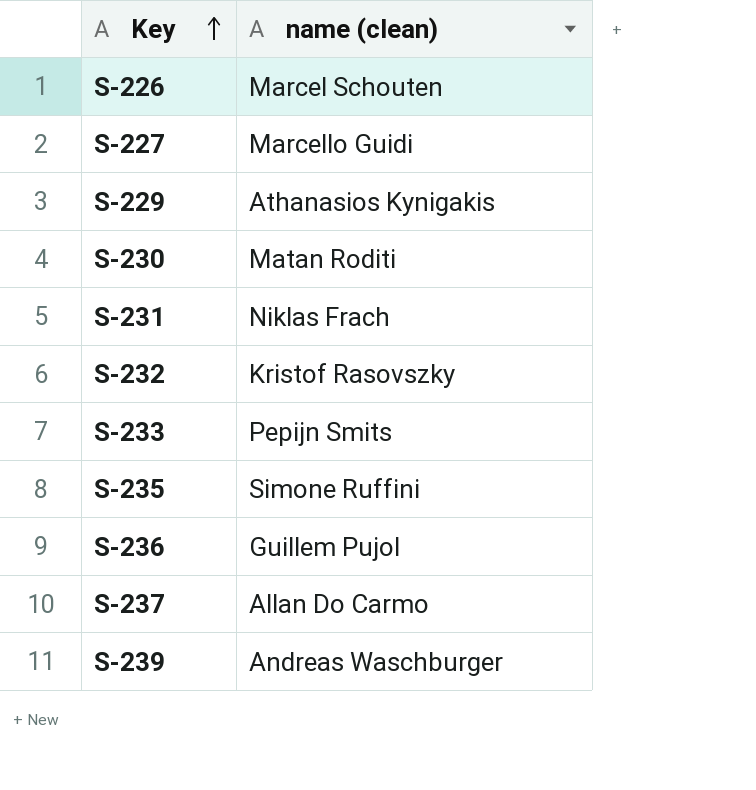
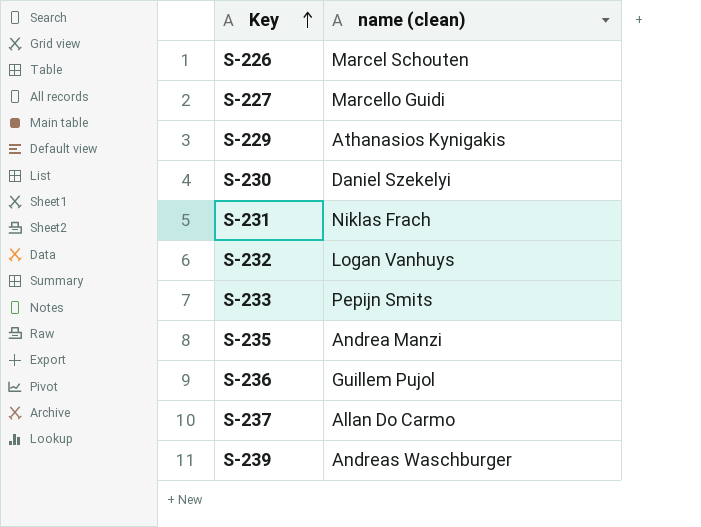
S-230 | name (clean): Matan Roditi -> Daniel Szekelyi
S-232 | name (clean): Kristof Rasovszky -> Logan Vanhuys
S-235 | name (clean): Simone Ruffini -> Andrea Manzi

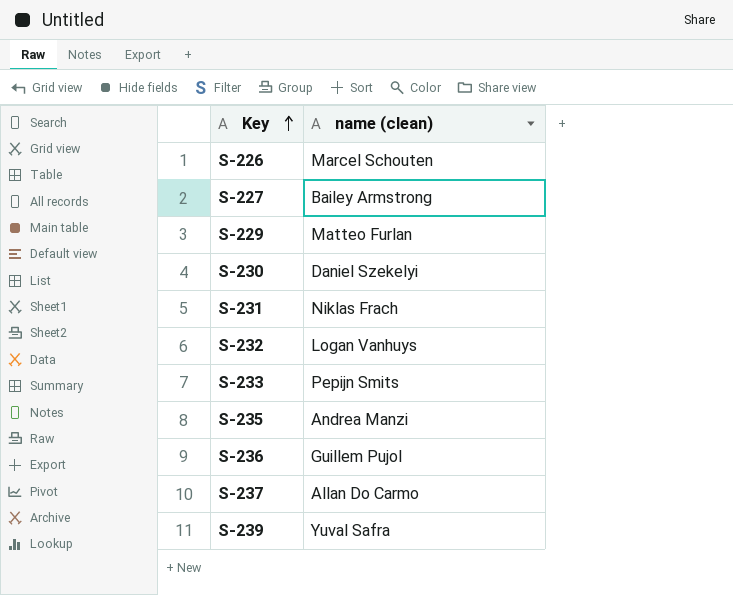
S-227 | name (clean): Marcello Guidi -> Bailey Armstrong
S-229 | name (clean): Athanasios Kynigakis -> Matteo Furlan
S-239 | name (clean): Andreas Waschburger -> Yuval Safra

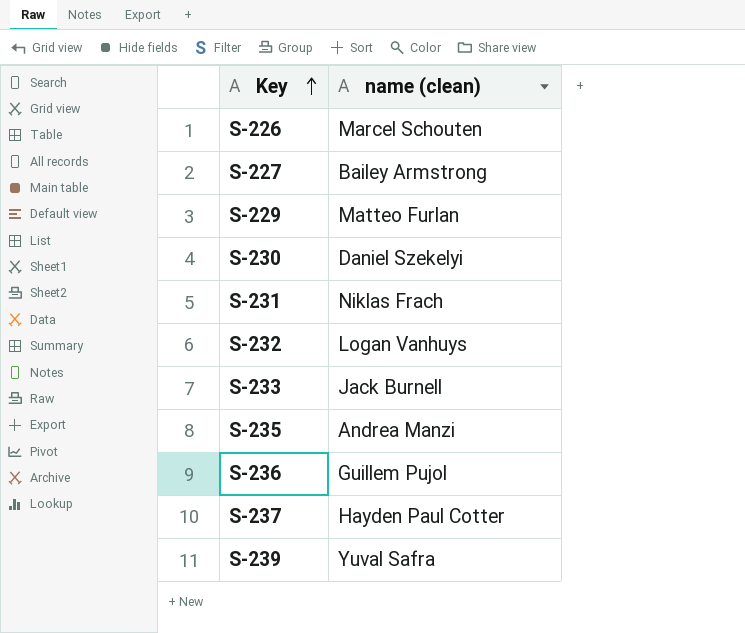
S-233 | name (clean): Pepijn Smits -> Jack Burnell
S-237 | name (clean): Allan Do Carmo -> Hayden Paul Cotter

